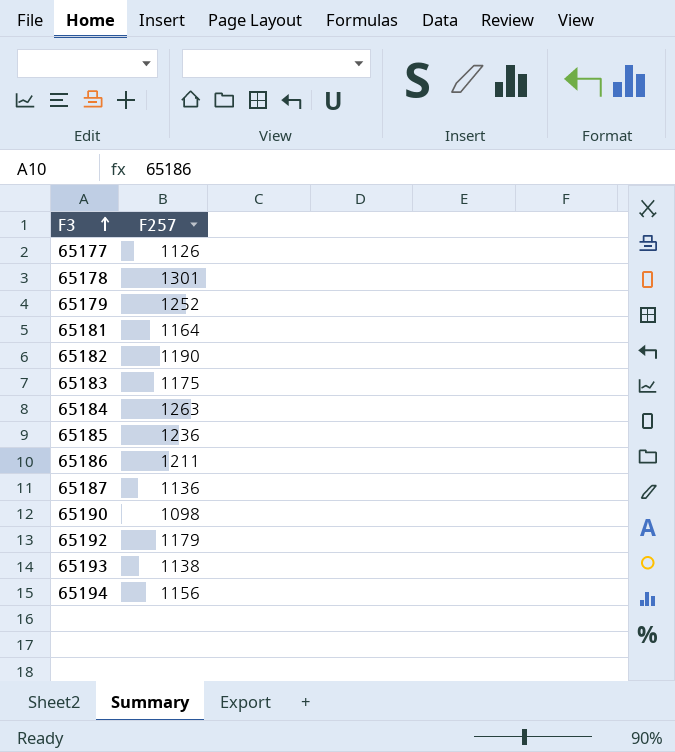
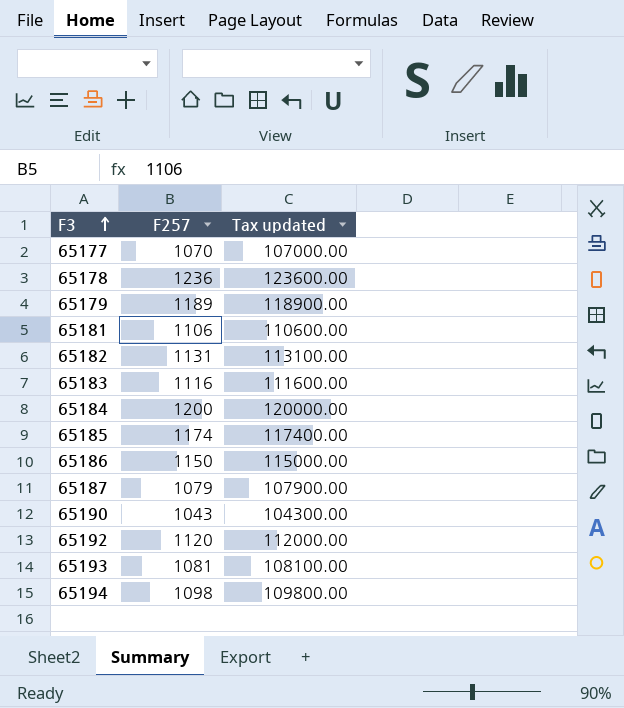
column Tax updated | formula: none -> [F257] * 100
65177 | F257: 1126 -> 1070
65178 | F257: 1301 -> 1236
65179 | F257: 1252 -> 1189
65181 | F257: 1164 -> 1106
65182 | F257: 1190 -> 1131
65183 | F257: 1175 -> 1116
65184 | F257: 1263 -> 1200
65185 | F257: 1236 -> 1174
65186 | F257: 1211 -> 1150
65187 | F257: 1136 -> 1079
65190 | F257: 1098 -> 1043
65192 | F257: 1179 -> 1120
65193 | F257: 1138 -> 1081
65194 | F257: 1156 -> 1098

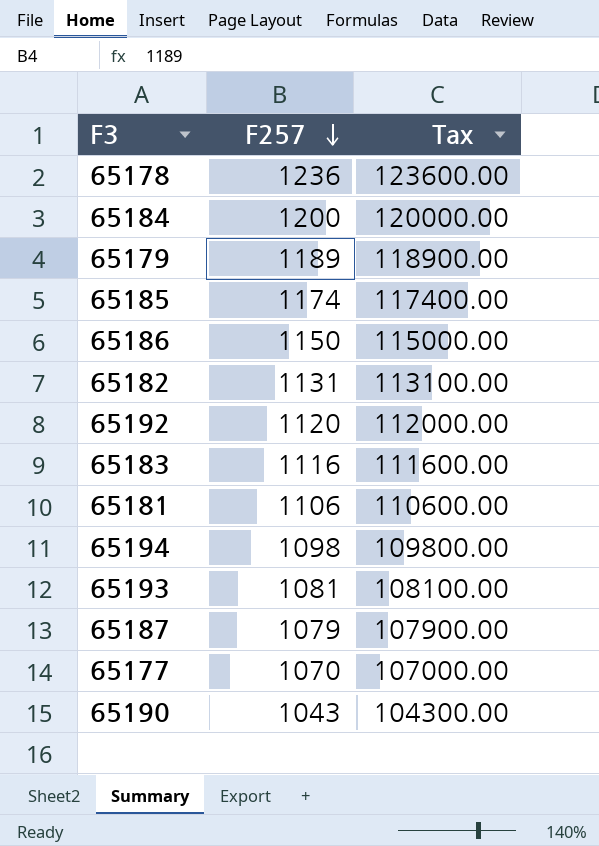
row order: F3 ascending -> F257 descending
column name: Tax updated -> Tax

